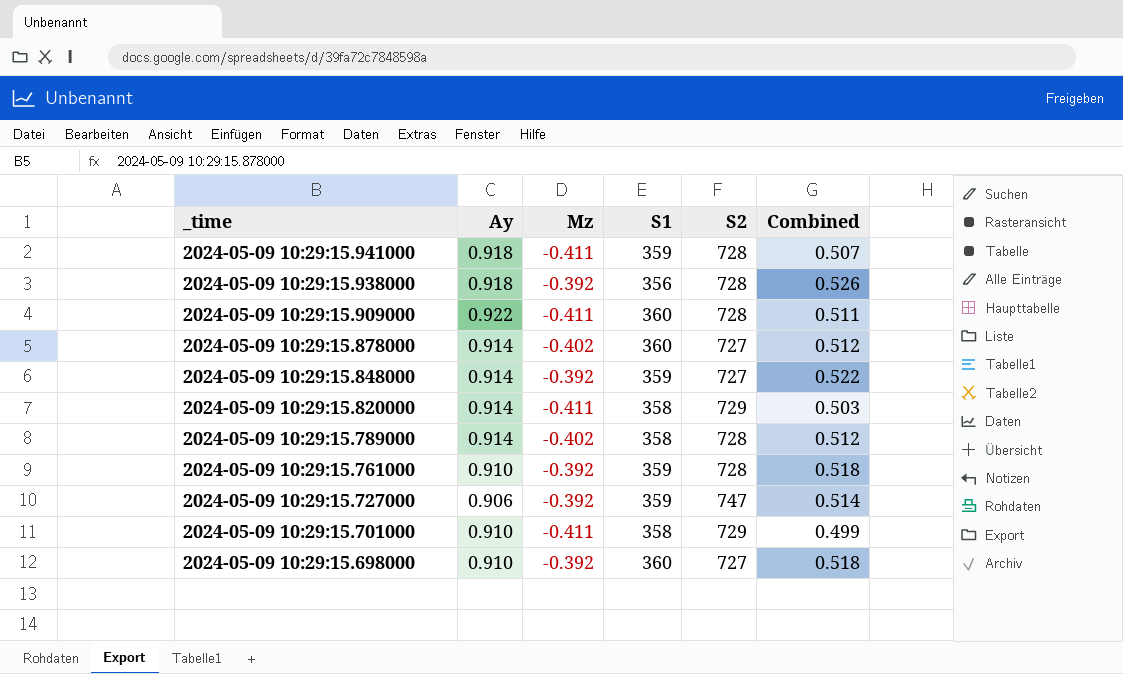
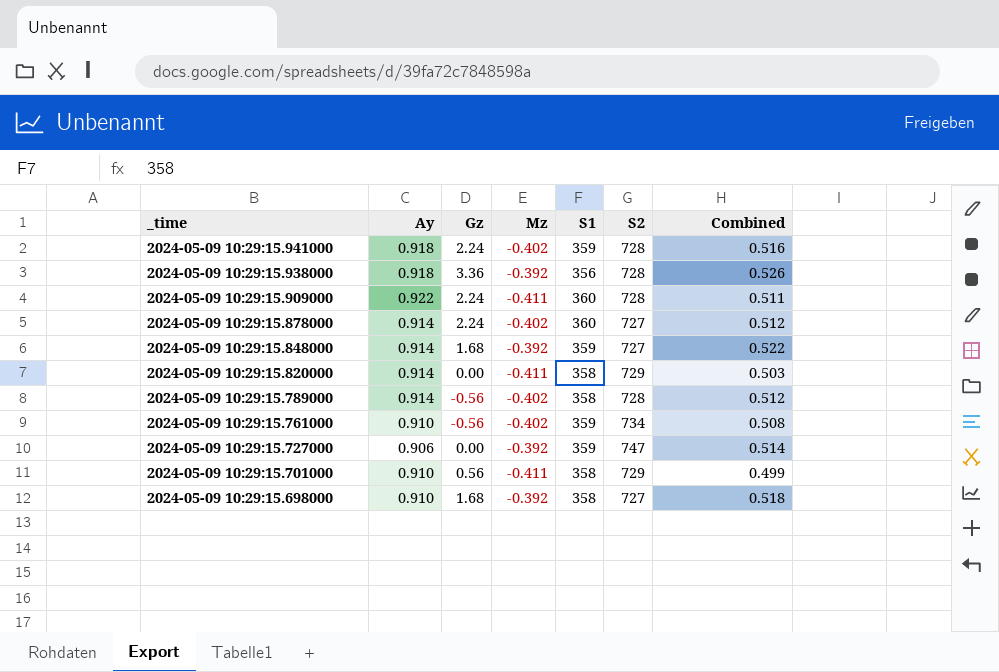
column Gz | position: none -> 3
2024-05-09 10:29:15.941000 | Mz: -0.411 -> -0.402
2024-05-09 10:29:15.941000 | Combined: 0.507 -> 0.516
2024-05-09 10:29:15.761000 | Mz: -0.392 -> -0.402
2024-05-09 10:29:15.761000 | S2: 728 -> 734
2024-05-09 10:29:15.761000 | Combined: 0.518 -> 0.508
2024-05-09 10:29:15.698000 | S1: 360 -> 358

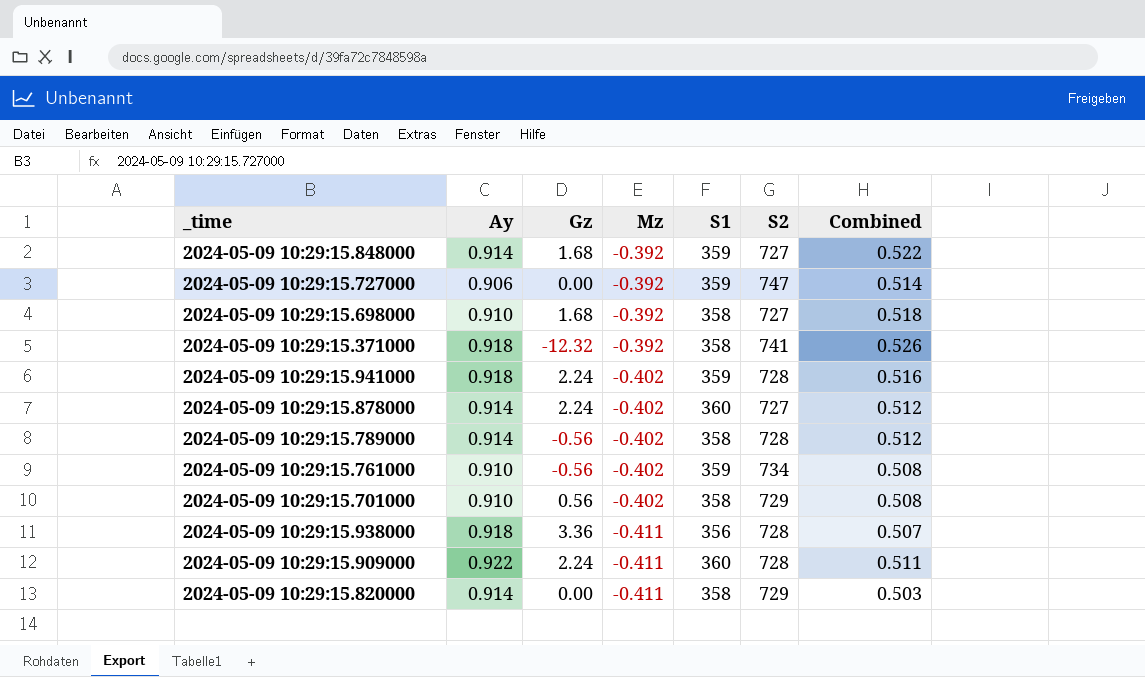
row order: _time descending -> Mz descending
row 2024-05-09 10:29:15.371000: none -> 0.918 | -12.32 | -0.392 | 358 | 741 | 0.526
2024-05-09 10:29:15.701000 | Mz: -0.411 -> -0.402
2024-05-09 10:29:15.701000 | Combined: 0.499 -> 0.508
2024-05-09 10:29:15.938000 | Mz: -0.392 -> -0.411
2024-05-09 10:29:15.938000 | Combined: 0.526 -> 0.507

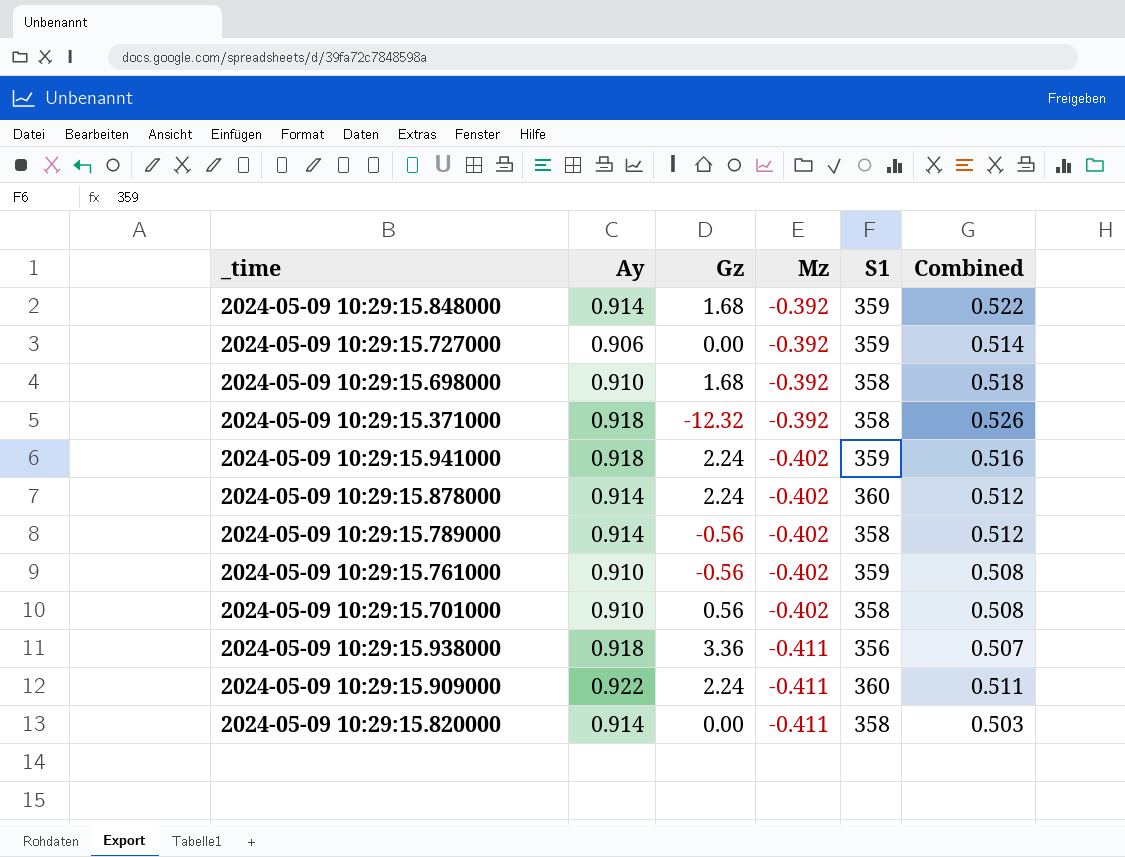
column S2 | position: 6 -> none

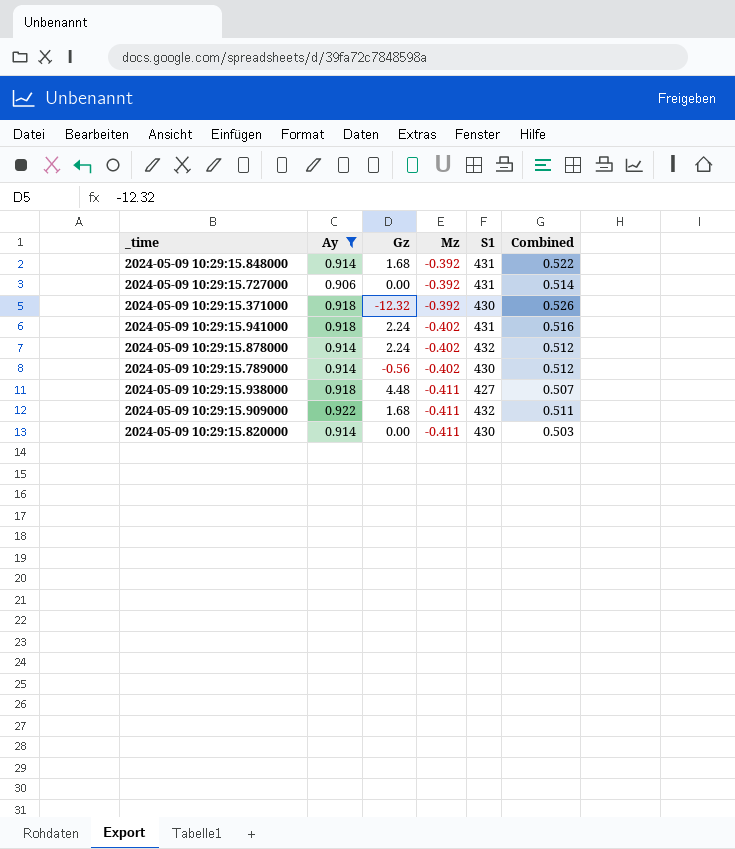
filter: none -> Ay != 0.910
2024-05-09 10:29:15.848000 | S1: 359 -> 431
2024-05-09 10:29:15.727000 | S1: 359 -> 431
2024-05-09 10:29:15.371000 | S1: 358 -> 430
2024-05-09 10:29:15.941000 | S1: 359 -> 431
2024-05-09 10:29:15.878000 | S1: 360 -> 432
2024-05-09 10:29:15.789000 | S1: 358 -> 430
2024-05-09 10:29:15.938000 | Gz: 3.36 -> 4.48
2024-05-09 10:29:15.938000 | S1: 356 -> 427
2024-05-09 10:29:15.909000 | Gz: 2.24 -> 1.68
2024-05-09 10:29:15.909000 | S1: 360 -> 432
2024-05-09 10:29:15.820000 | S1: 358 -> 430

